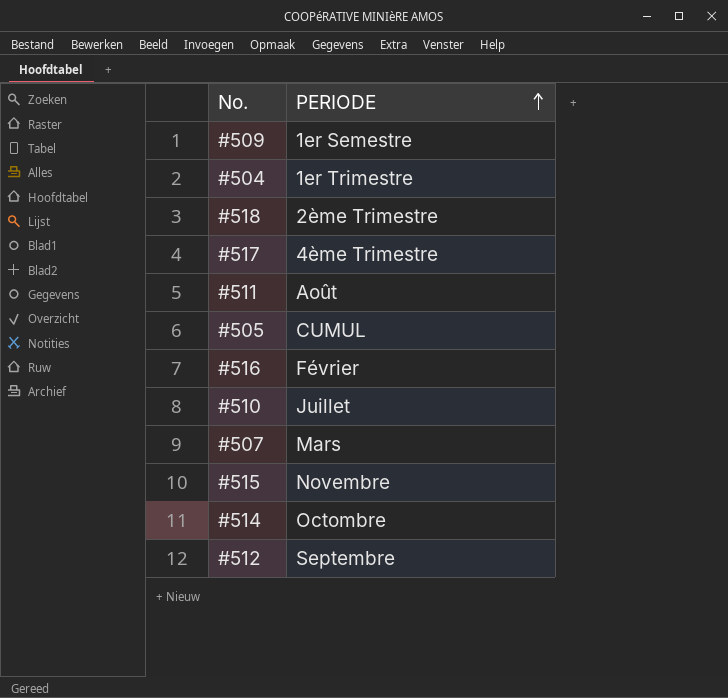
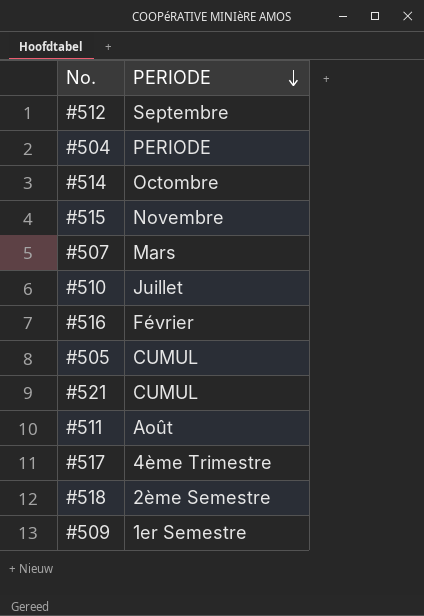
row order: PERIODE ascending -> PERIODE descending
#504 | PERIODE: 1er Trimestre -> PERIODE
row #521: none -> CUMUL
#518 | PERIODE: 2ème Trimestre -> 2ème Semestre

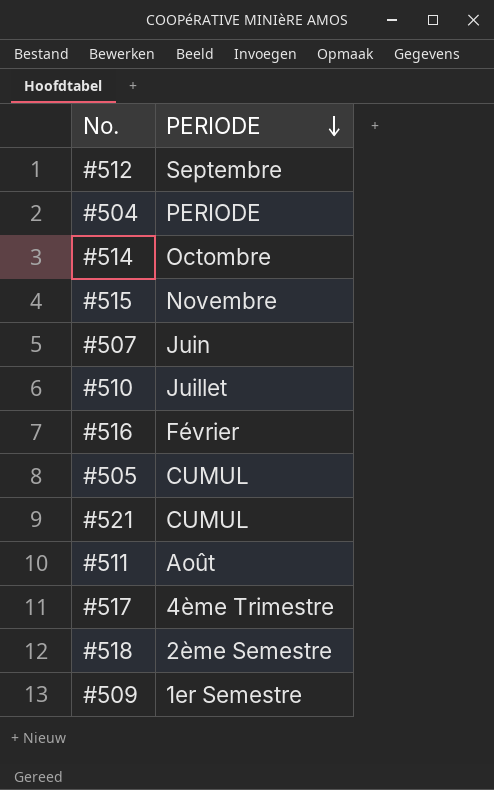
#507 | PERIODE: Mars -> Juin

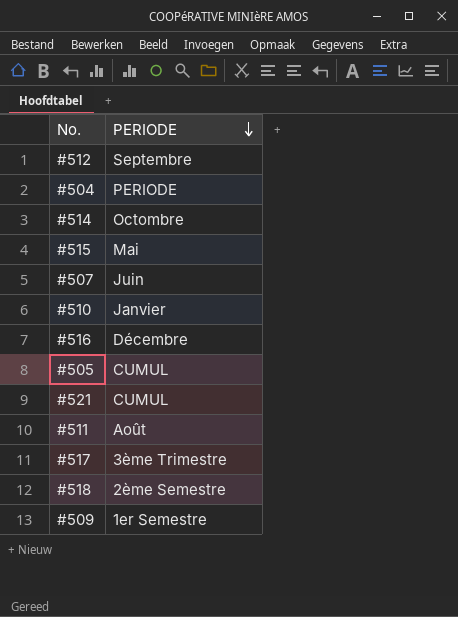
#515 | PERIODE: Novembre -> Mai
#510 | PERIODE: Juillet -> Janvier
#516 | PERIODE: Février -> Décembre
#517 | PERIODE: 4ème Trimestre -> 3ème Trimestre

